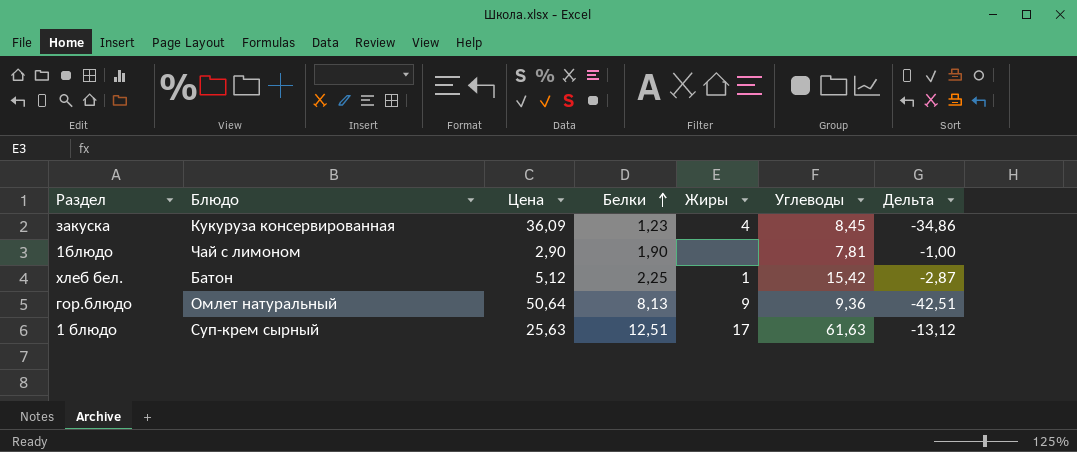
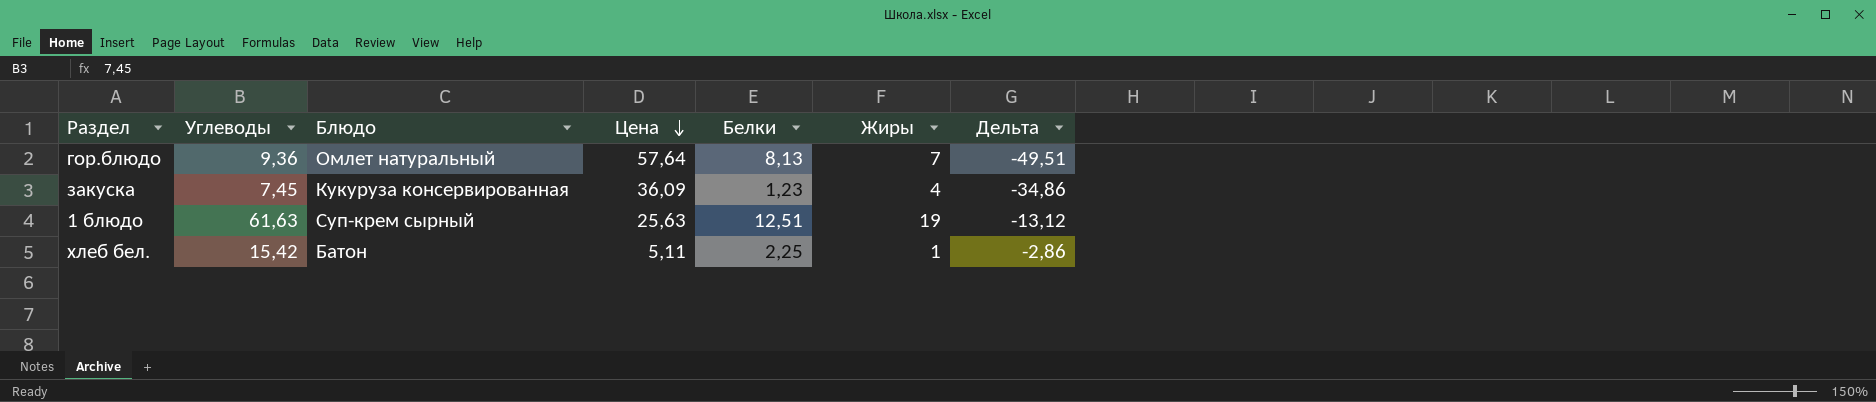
row order: Белки ascending -> Цена descending
column Углеводы | position: 6 -> 2
row 1блюдо: Чай с лимоном | 2,90 | 1,90 | none | 7,81 | -1,00 -> none
гор.блюдо | Цена: 50,64 -> 57,64
гор.блюдо | Жиры: 9 -> 7
гор.блюдо | Дельта: -42,51 -> -49,51
закуска | Углеводы: 8,45 -> 7,45
1 блюдо | Жиры: 17 -> 19
хлеб бел. | Цена: 5,12 -> 5,11
хлеб бел. | Дельта: -2,87 -> -2,86

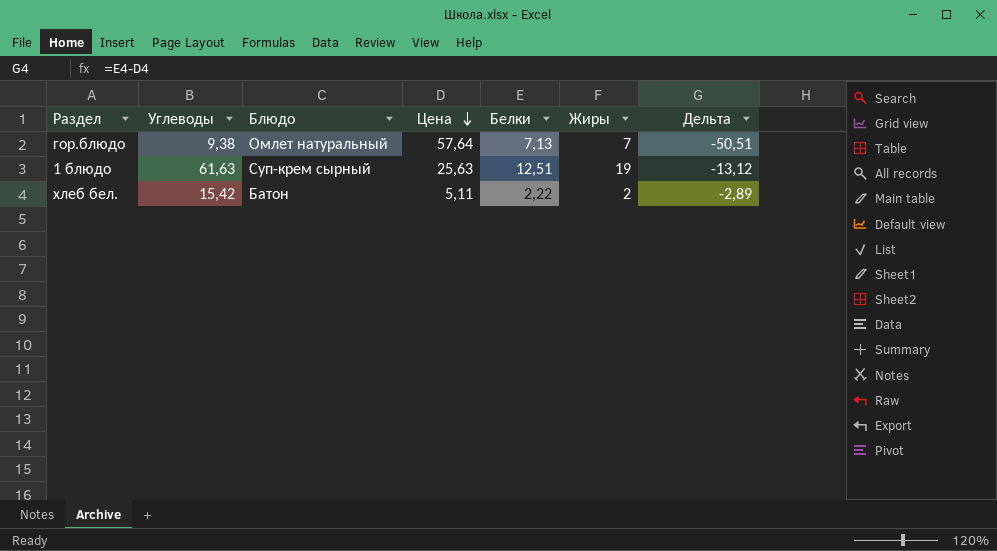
row закуска: 7,45 | Кукуруза консервированная | 36,09 | 1,23 | 4 | -34,86 -> none
гор.блюдо | Углеводы: 9,36 -> 9,38
гор.блюдо | Белки: 8,13 -> 7,13
гор.блюдо | Дельта: -49,51 -> -50,51
хлеб бел. | Белки: 2,25 -> 2,22
хлеб бел. | Жиры: 1 -> 2
хлеб бел. | Дельта: -2,86 -> -2,89

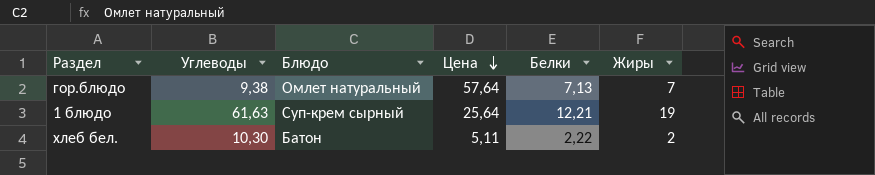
column Дельта | formula: [Белки] - [Цена] -> none
1 блюдо | Цена: 25,63 -> 25,64
1 блюдо | Белки: 12,51 -> 12,21
хлеб бел. | Углеводы: 15,42 -> 10,30

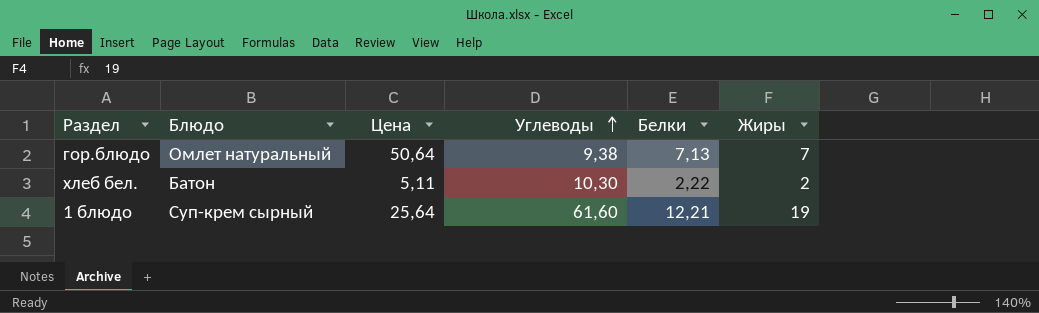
row order: Цена descending -> Углеводы ascending
column Углеводы | position: 2 -> 4
гор.блюдо | Цена: 57,64 -> 50,64
1 блюдо | Углеводы: 61,63 -> 61,60

